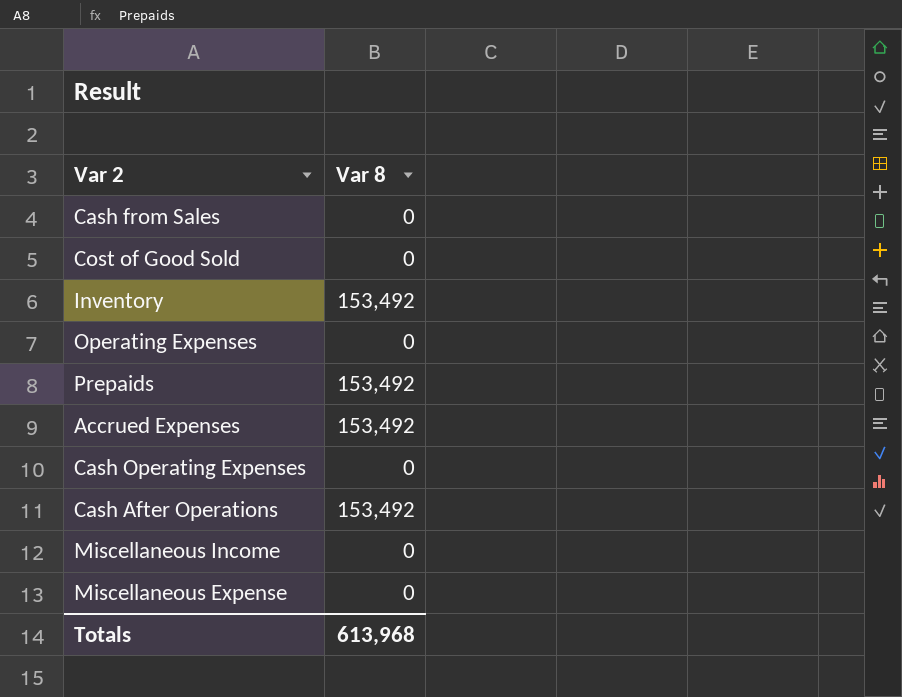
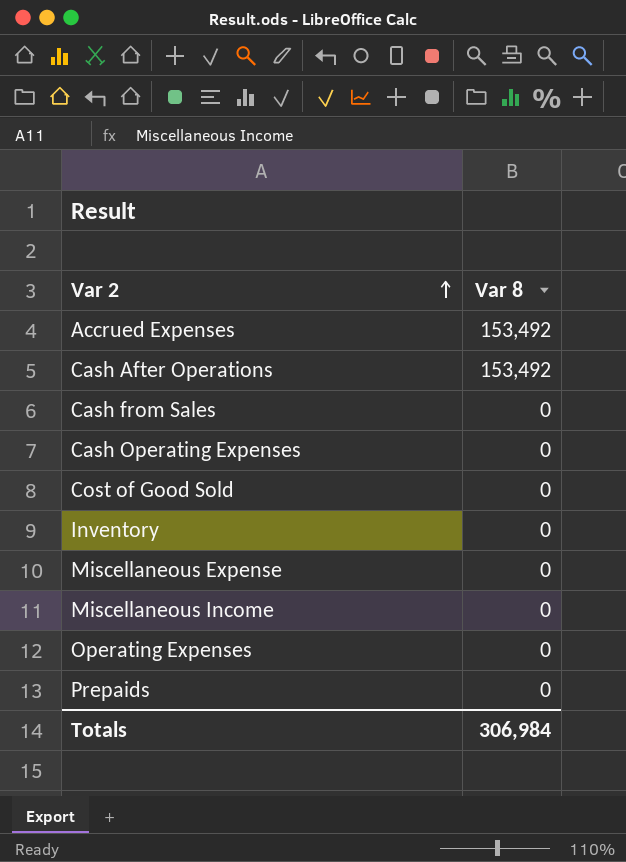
row order: none -> Var 2 ascending
Inventory | Var 8: 153,492 -> 0
Prepaids | Var 8: 153,492 -> 0
Totals | Var 8: 613,968 -> 306,984

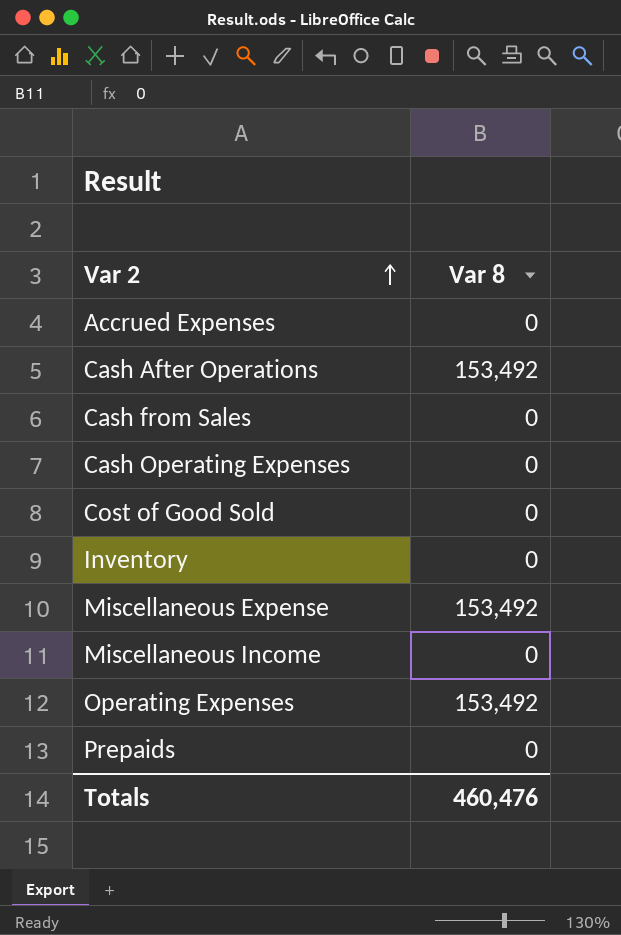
Accrued Expenses | Var 8: 153,492 -> 0
Miscellaneous Expense | Var 8: 0 -> 153,492
Operating Expenses | Var 8: 0 -> 153,492
Totals | Var 8: 306,984 -> 460,476

